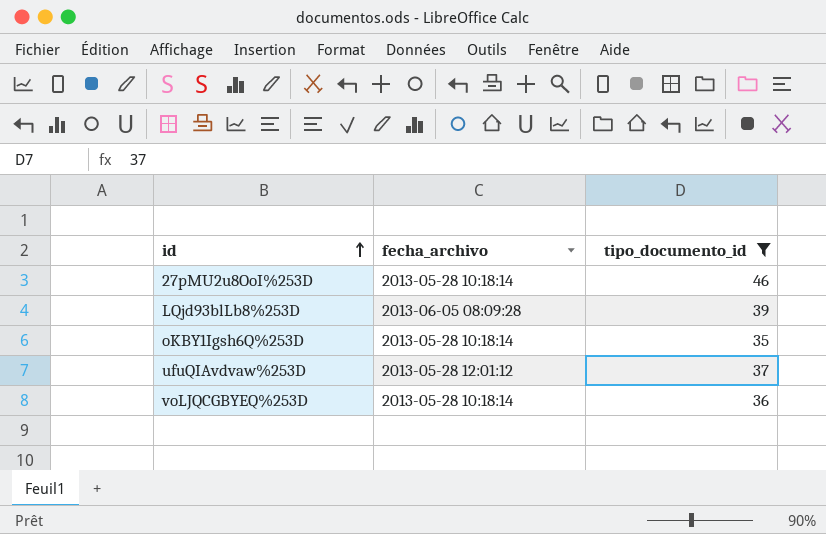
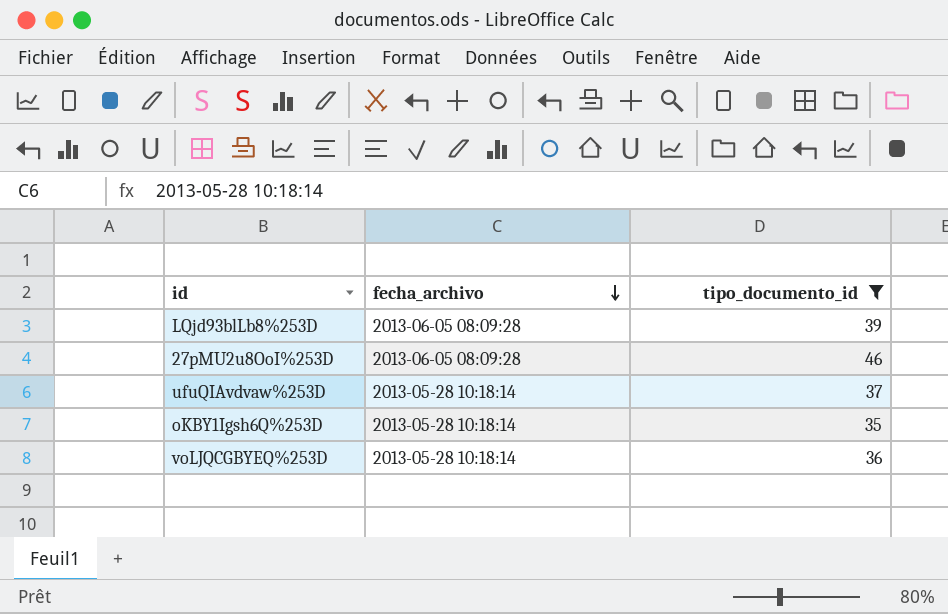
row order: id ascending -> fecha_archivo descending
27pMU2u8OoI%253D | fecha_archivo: 2013-05-28 10:18:14 -> 2013-06-05 08:09:28
ufuQIAvdvaw%253D | fecha_archivo: 2013-05-28 12:01:12 -> 2013-05-28 10:18:14

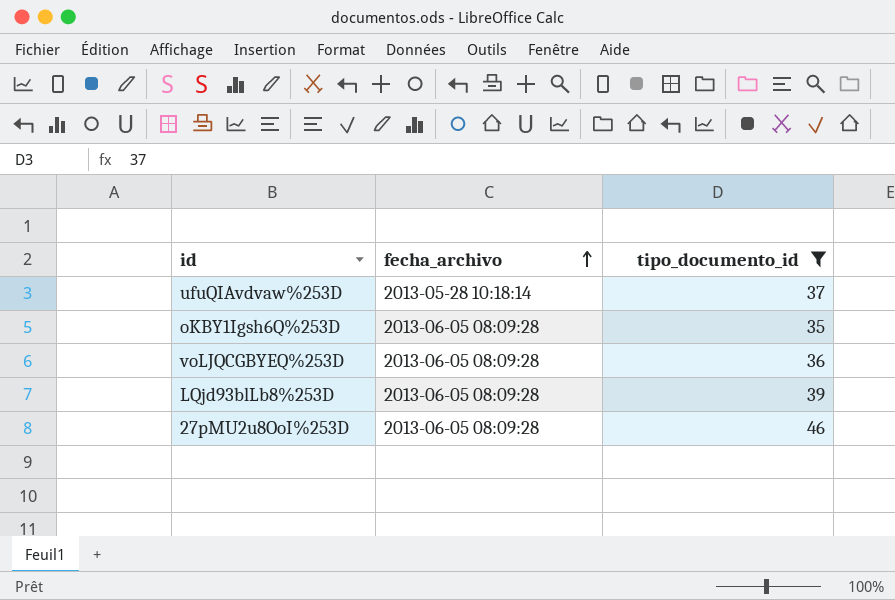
row order: fecha_archivo descending -> fecha_archivo ascending
oKBY1Igsh6Q%253D | fecha_archivo: 2013-05-28 10:18:14 -> 2013-06-05 08:09:28
voLJQCGBYEQ%253D | fecha_archivo: 2013-05-28 10:18:14 -> 2013-06-05 08:09:28

